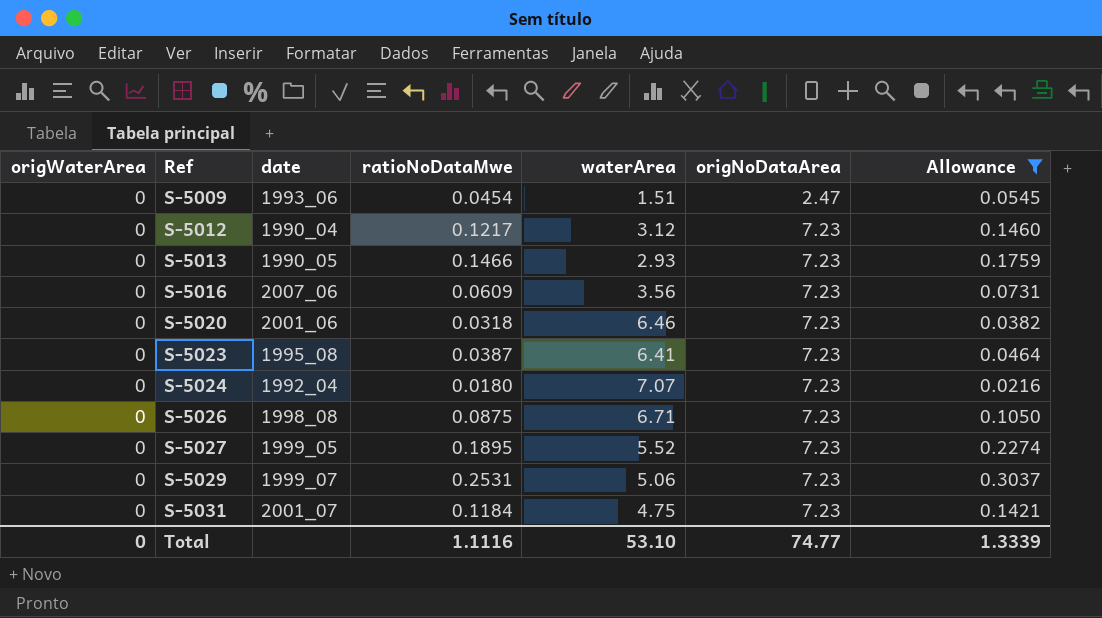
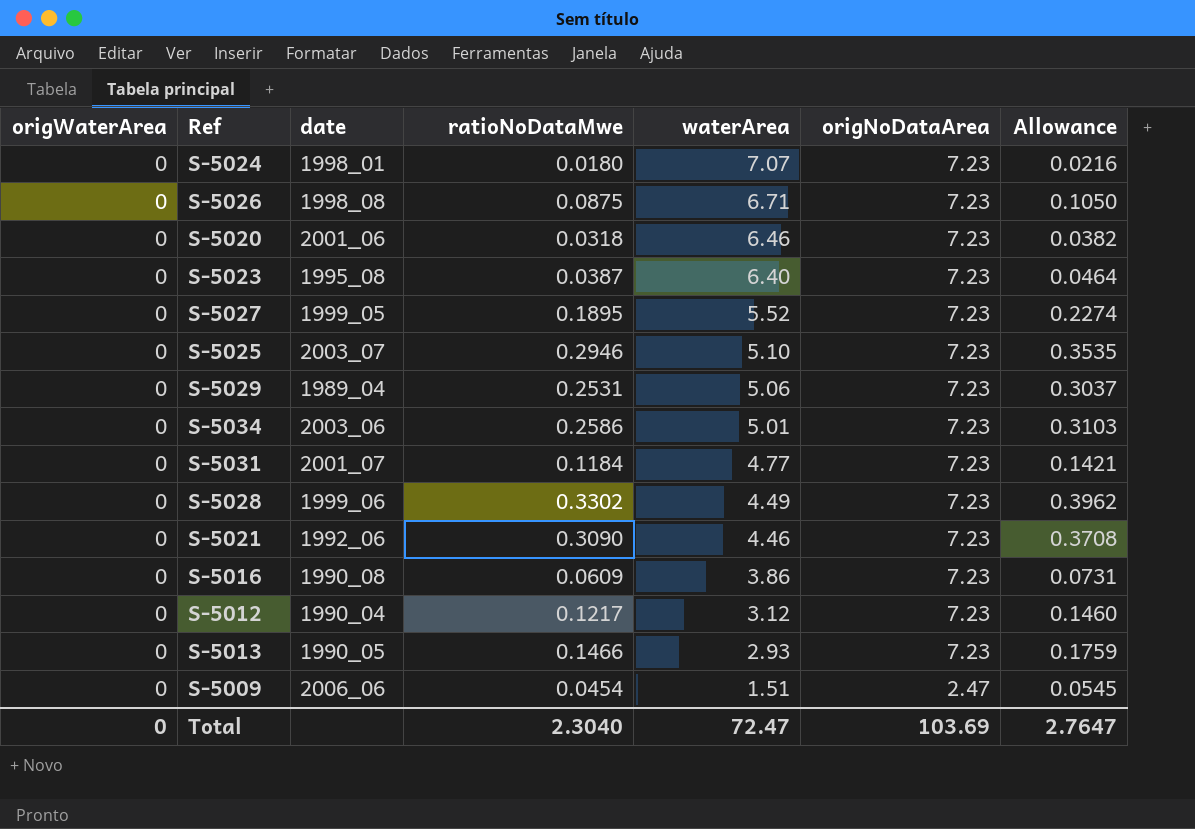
filter: Allowance <= 0.3037 -> none
row order: Ref ascending -> waterArea descending
S-5024 | date: 1992_04 -> 1998_01
S-5023 | waterArea: 6.41 -> 6.40
S-5029 | date: 1999_07 -> 1989_04
S-5031 | waterArea: 4.75 -> 4.77
S-5016 | date: 2007_06 -> 1990_08
S-5016 | waterArea: 3.56 -> 3.86
S-5009 | date: 1993_06 -> 2006_06
Total | ratioNoDataMwe: 1.1116 -> 2.3040
Total | waterArea: 53.10 -> 72.47
Total | origNoDataArea: 74.77 -> 103.69
Total | Allowance: 1.3339 -> 2.7647

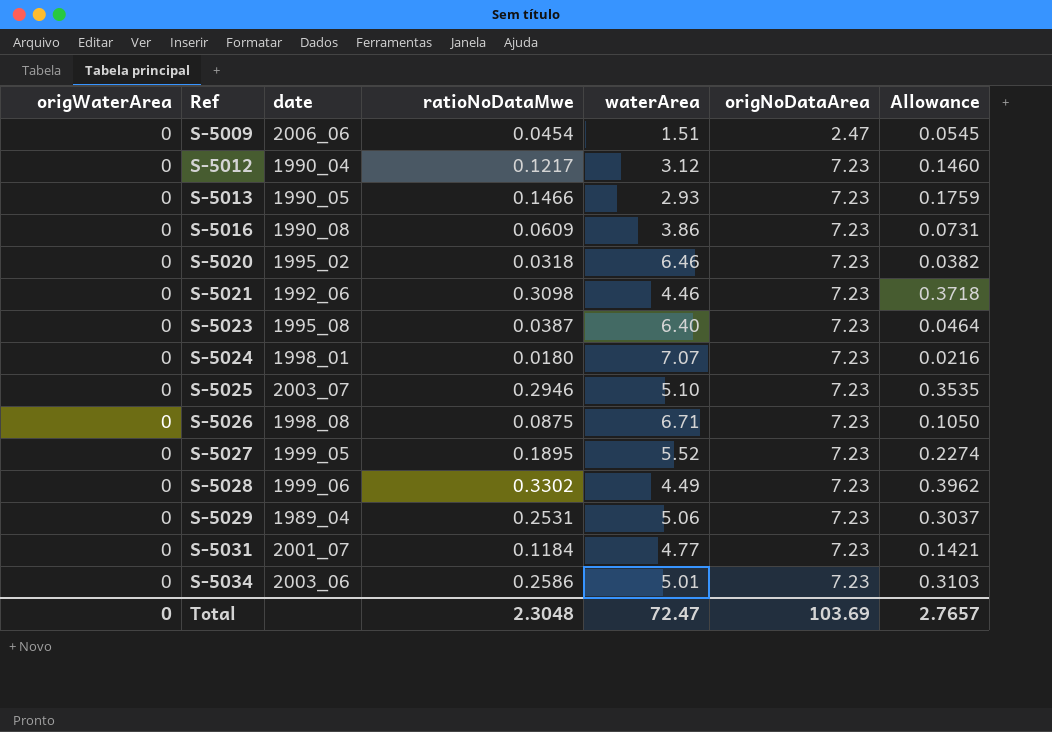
row order: waterArea descending -> Ref ascending
S-5020 | date: 2001_06 -> 1995_02
S-5021 | ratioNoDataMwe: 0.3090 -> 0.3098
S-5021 | Allowance: 0.3708 -> 0.3718
Total | ratioNoDataMwe: 2.3040 -> 2.3048
Total | Allowance: 2.7647 -> 2.7657

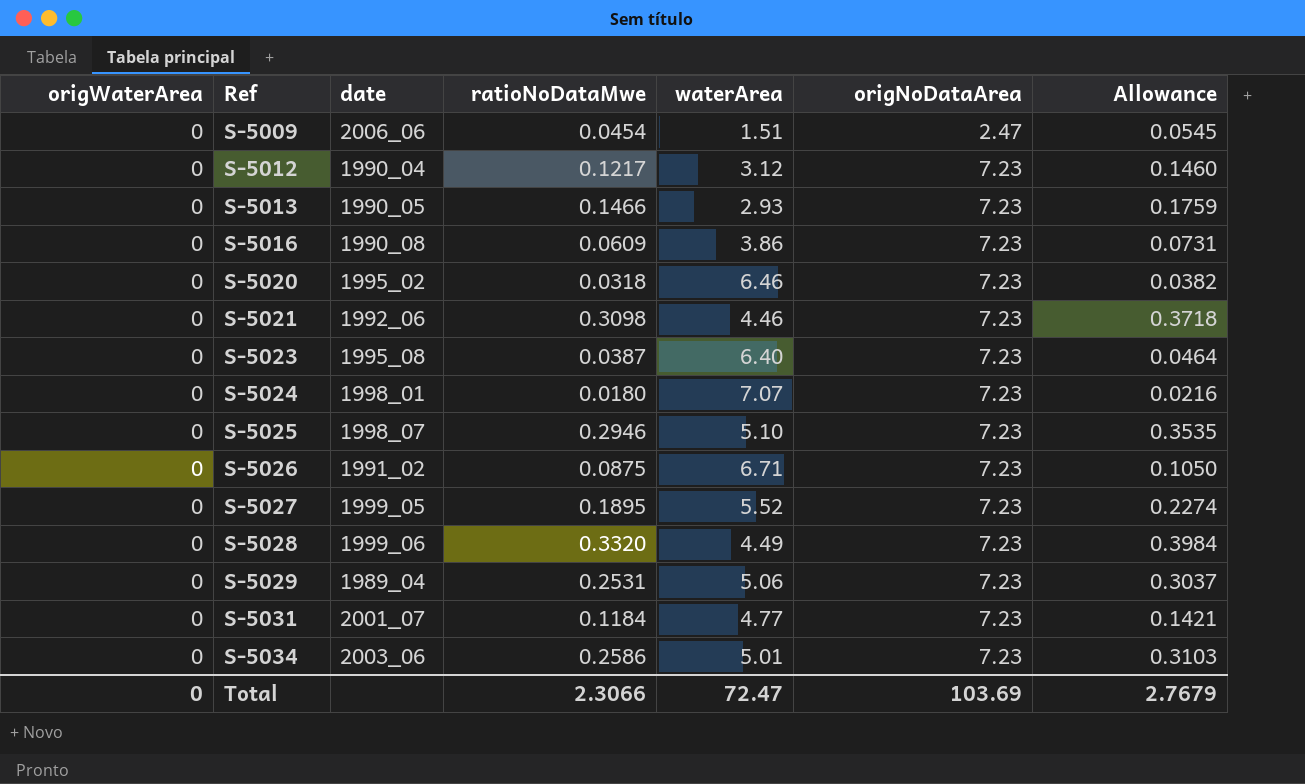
S-5025 | date: 2003_07 -> 1998_07
S-5026 | date: 1998_08 -> 1991_02
S-5028 | ratioNoDataMwe: 0.3302 -> 0.3320
S-5028 | Allowance: 0.3962 -> 0.3984
Total | ratioNoDataMwe: 2.3048 -> 2.3066
Total | Allowance: 2.7657 -> 2.7679

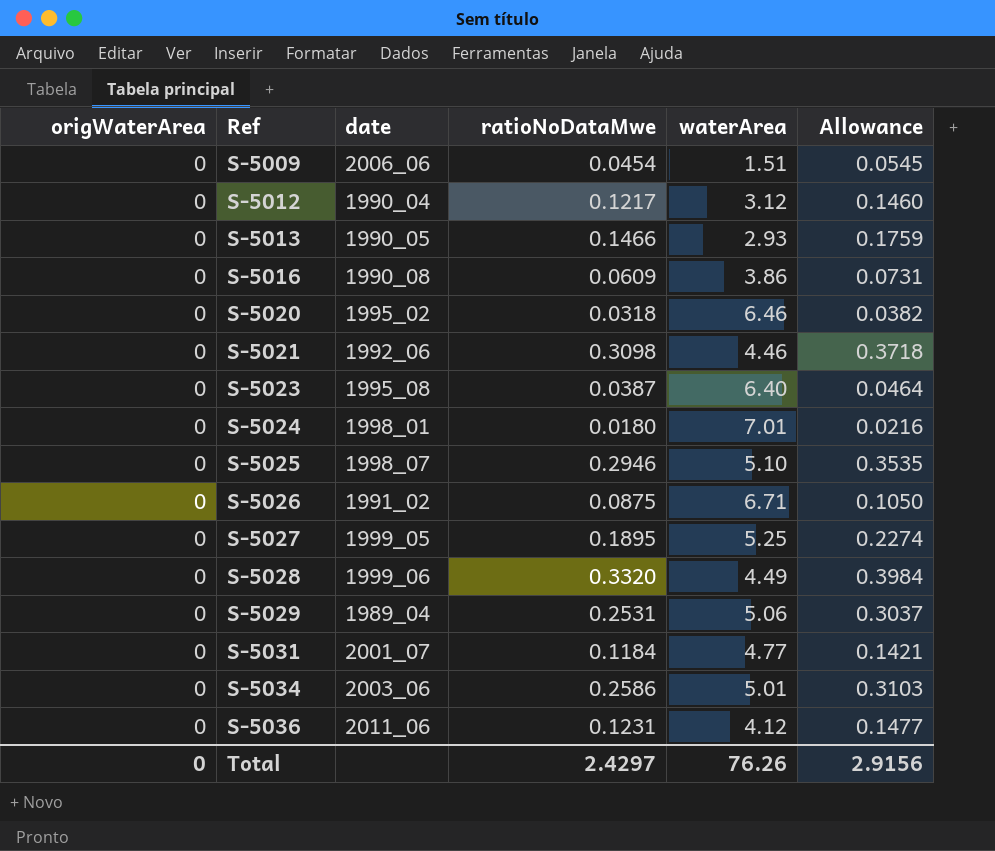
column origNoDataArea | position: 6 -> none
S-5024 | waterArea: 7.07 -> 7.01
S-5027 | waterArea: 5.52 -> 5.25
row S-5036: none -> 0 | 2011_06 | 0.1231 | 4.12 | 0.1477
Total | ratioNoDataMwe: 2.3066 -> 2.4297
Total | waterArea: 72.47 -> 76.26
Total | Allowance: 2.7679 -> 2.9156

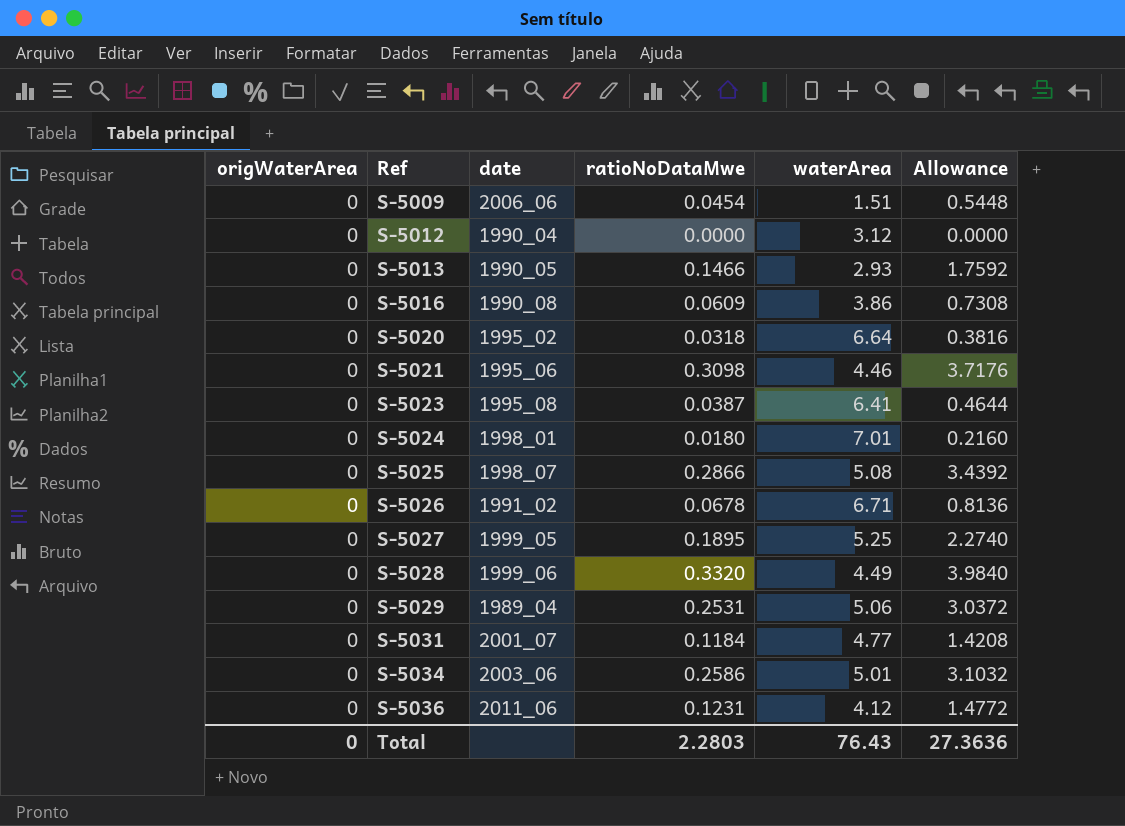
column Allowance | formula: [ratioNoDataMwe] * 1.2 -> [ratioNoDataMwe] * 12
S-5012 | ratioNoDataMwe: 0.1217 -> 0.0000
S-5020 | waterArea: 6.46 -> 6.64
S-5021 | date: 1992_06 -> 1995_06
S-5023 | waterArea: 6.40 -> 6.41
S-5025 | ratioNoDataMwe: 0.2946 -> 0.2866
S-5025 | waterArea: 5.10 -> 5.08
S-5026 | ratioNoDataMwe: 0.0875 -> 0.0678
Total | ratioNoDataMwe: 2.4297 -> 2.2803
Total | waterArea: 76.26 -> 76.43
Total | Allowance: 2.9156 -> 27.3636

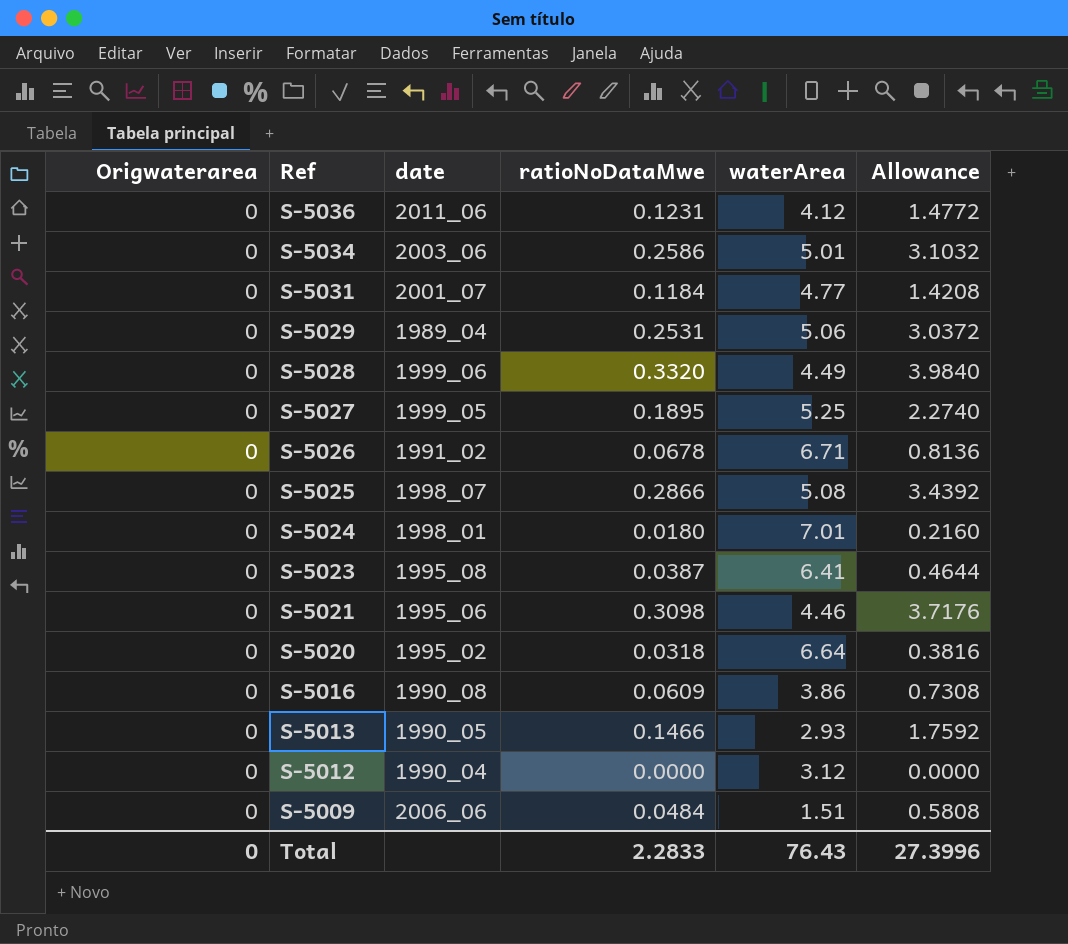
row order: Ref ascending -> Ref descending
column name: origWaterArea -> Origwaterarea
S-5009 | ratioNoDataMwe: 0.0454 -> 0.0484
S-5009 | Allowance: 0.5448 -> 0.5808
Total | ratioNoDataMwe: 2.2803 -> 2.2833
Total | Allowance: 27.3636 -> 27.3996

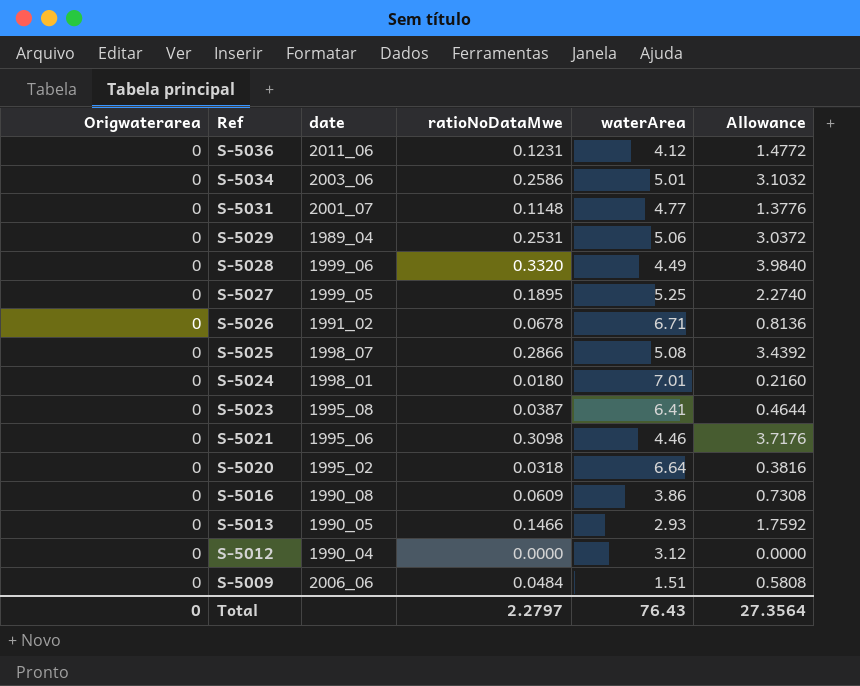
S-5031 | ratioNoDataMwe: 0.1184 -> 0.1148
S-5031 | Allowance: 1.4208 -> 1.3776
Total | ratioNoDataMwe: 2.2833 -> 2.2797
Total | Allowance: 27.3996 -> 27.3564

